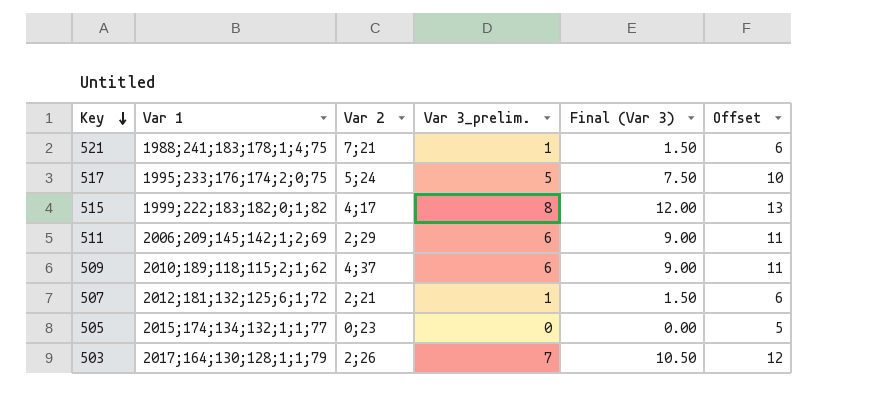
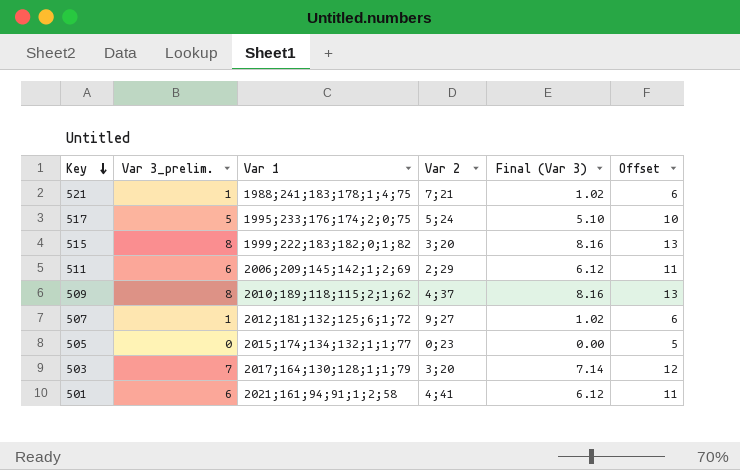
column Var 3_prelim. | position: 4 -> 2
column Final (Var 3) | formula: [Var 3_prelim.] * 1.5 -> [Var 3_prelim.] * 1.02
515 | Var 2: 4;17 -> 3;20
509 | Var 3_prelim.: 6 -> 8
509 | Offset: 11 -> 13
507 | Var 2: 2;21 -> 9;27
503 | Var 2: 2;26 -> 3;20
row 501: none -> 6 | 2021;161;94;91;1;2;58 | 4;41 | 6.12 | 11

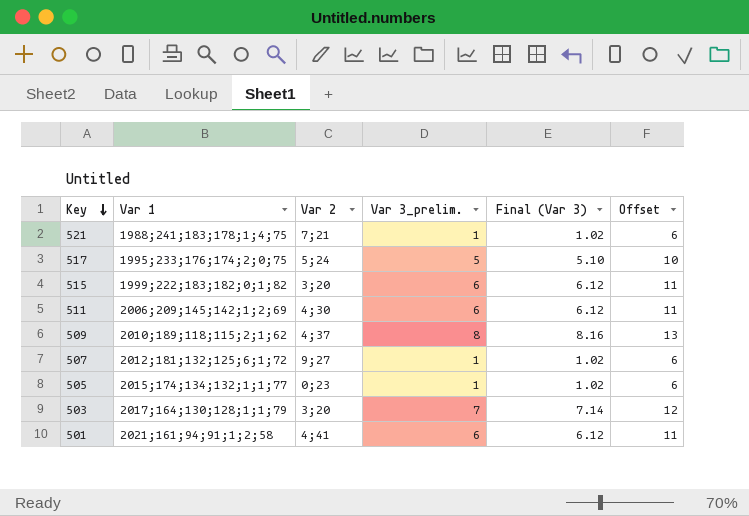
column Var 3_prelim. | position: 2 -> 4
515 | Var 3_prelim.: 8 -> 6
515 | Final (Var 3): 8.16 -> 6.12
515 | Offset: 13 -> 11
511 | Var 2: 2;29 -> 4;30
505 | Var 3_prelim.: 0 -> 1
505 | Final (Var 3): 0.00 -> 1.02
505 | Offset: 5 -> 6

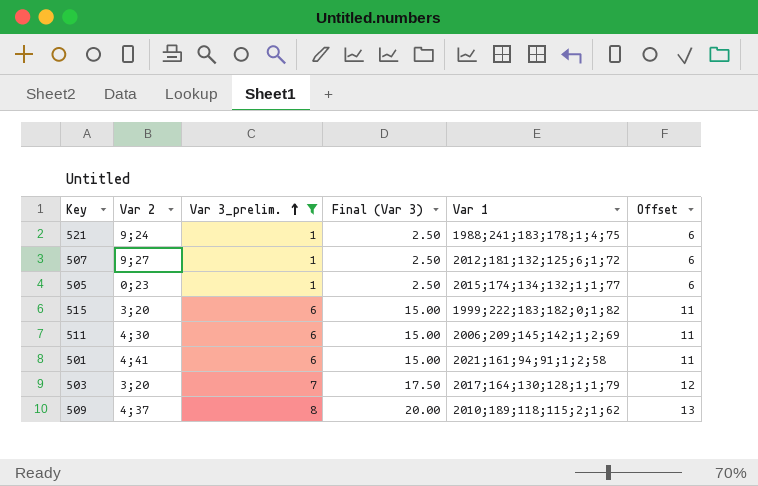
filter: none -> Var 3_prelim. != 5
row order: Key descending -> Var 3_prelim. ascending
column Final (Var 3) | formula: [Var 3_prelim.] * 1.02 -> [Var 3_prelim.] * 2.5
column Var 1 | position: 2 -> 5
521 | Var 2: 7;21 -> 9;24

